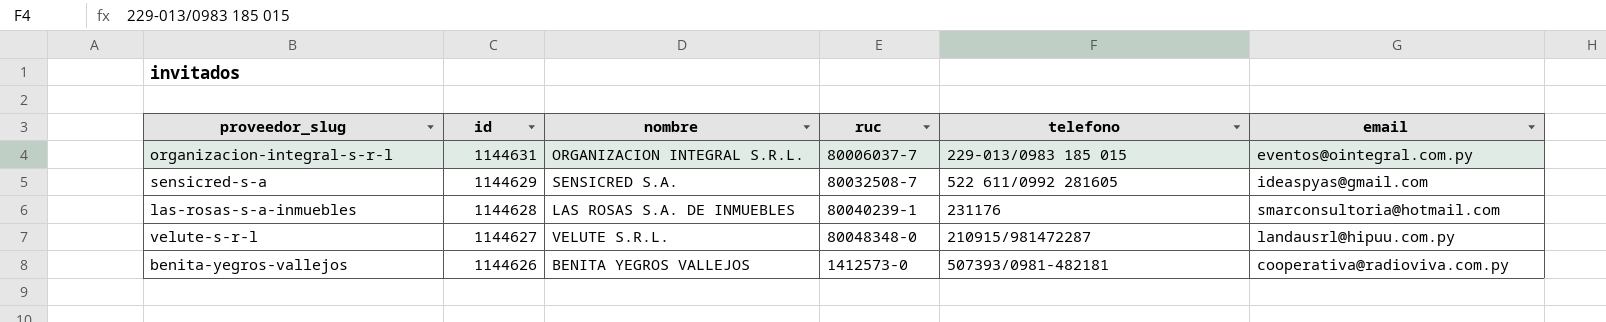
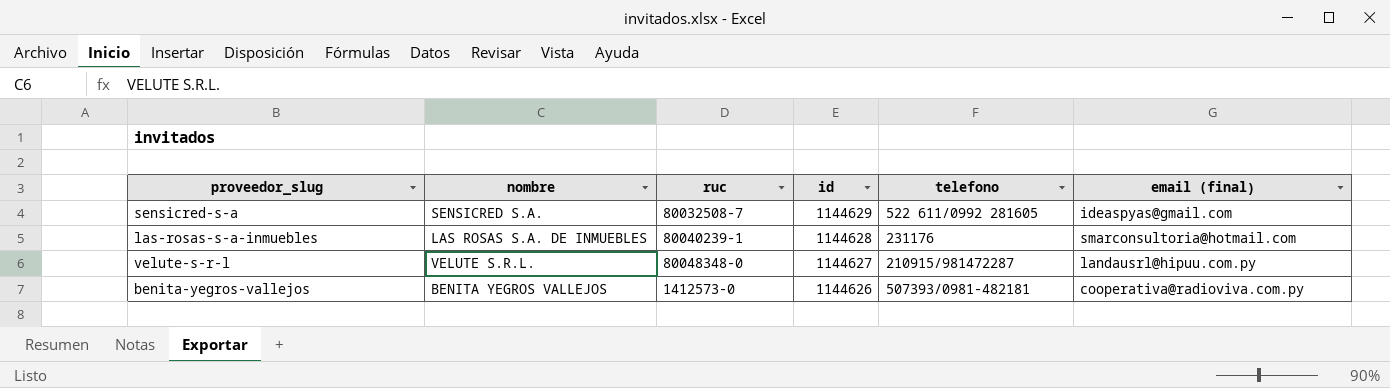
column id | position: 2 -> 4
column name: email -> email (final)
row organizacion-integral-s-r-l: 1144631 | ORGANIZACION INTEGRAL S.R.L. | 80006037-7 | 229-013/0983 185 015 | eventos@ointegral.com.py -> none

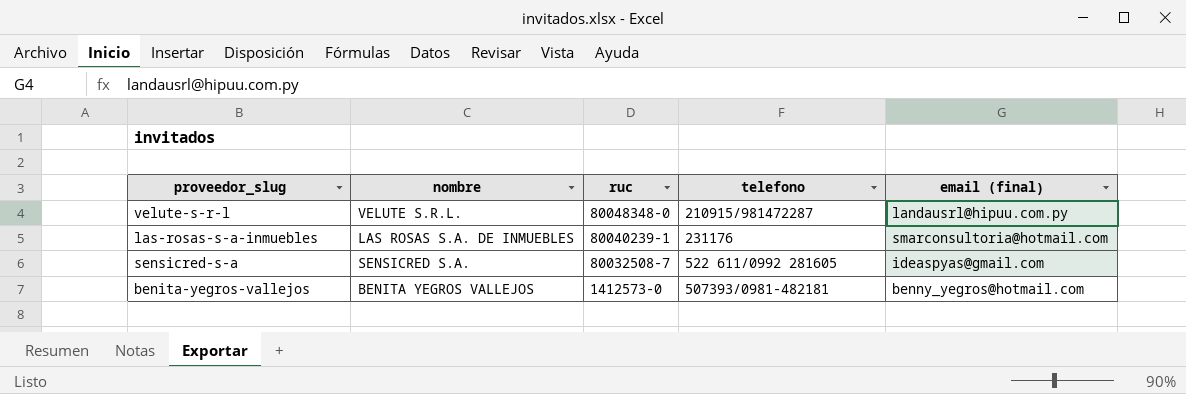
row order: id descending -> ruc descending
column id | position: 4 -> none
benita-yegros-vallejos | email (final): cooperativa@radioviva.com.py -> benny_yegros@hotmail.com

